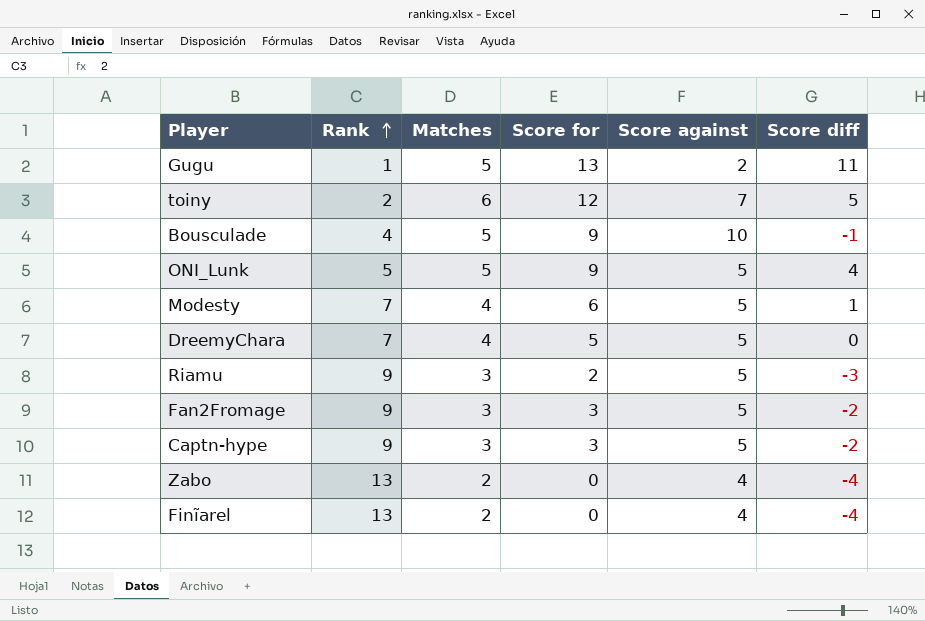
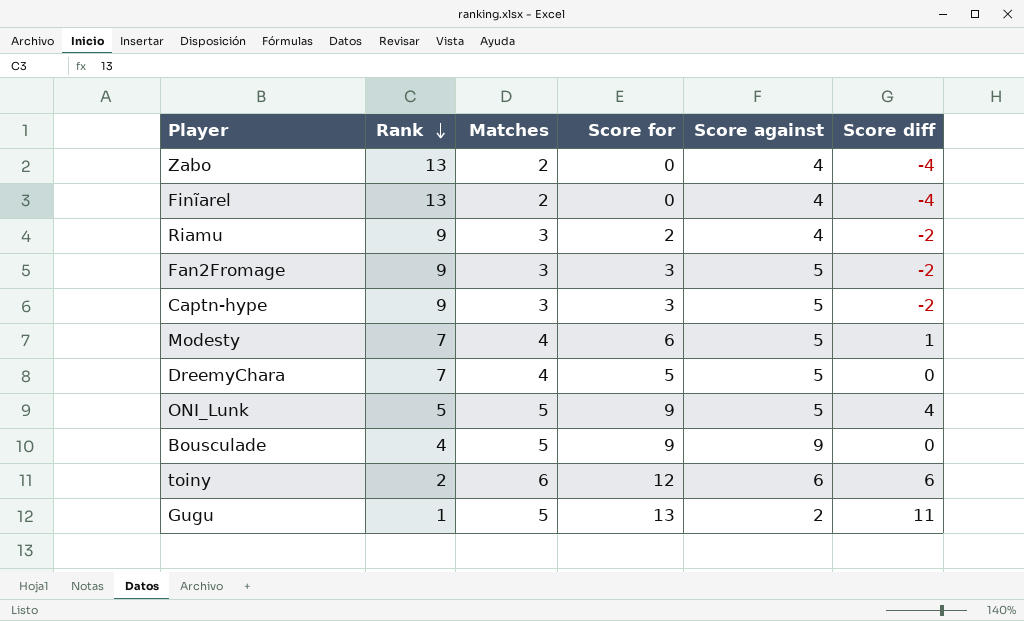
row order: Rank ascending -> Rank descending
Riamu | Score against: 5 -> 4
Riamu | Score diff: -3 -> -2
Bousculade | Score against: 10 -> 9
Bousculade | Score diff: -1 -> 0
toiny | Score against: 7 -> 6
toiny | Score diff: 5 -> 6

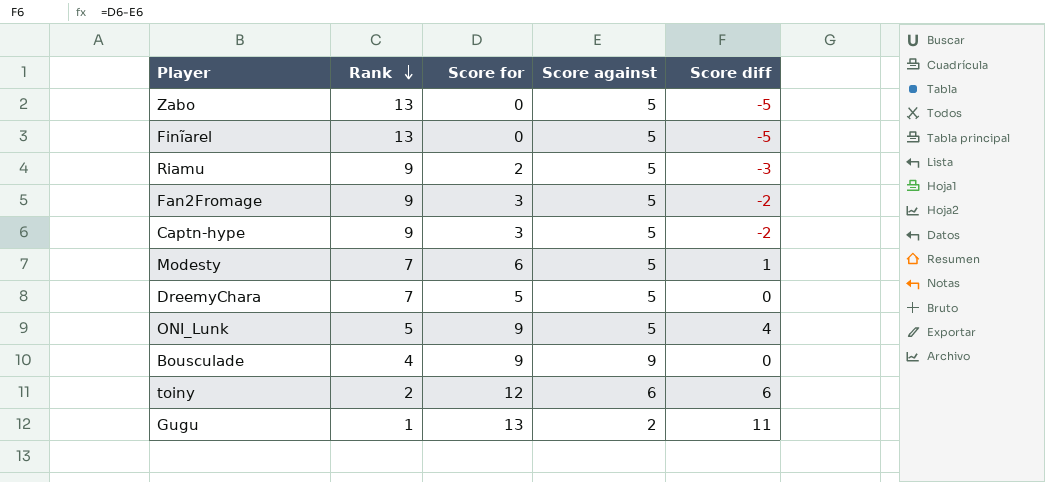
column Matches | position: 3 -> none
Zabo | Score against: 4 -> 5
Zabo | Score diff: -4 -> -5
Finĩarel | Score against: 4 -> 5
Finĩarel | Score diff: -4 -> -5
Riamu | Score against: 4 -> 5
Riamu | Score diff: -2 -> -3

